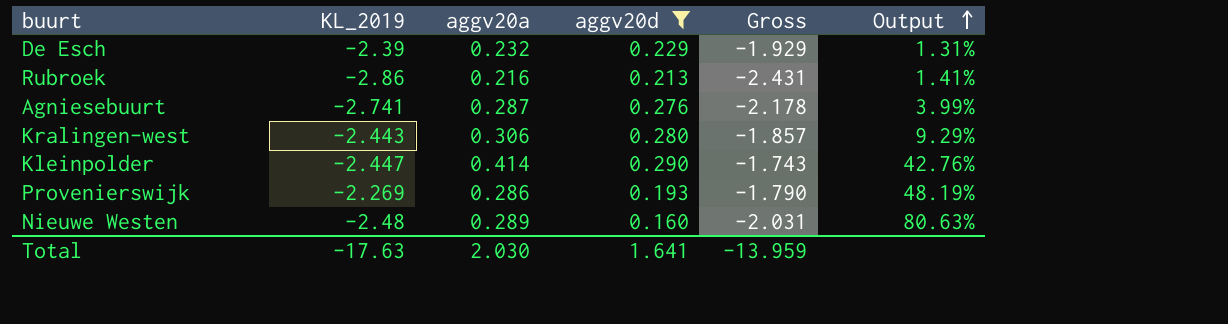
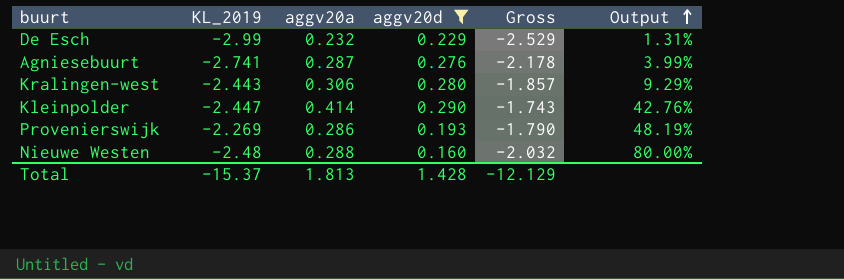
row Rubroek: -2.86 | 0.216 | 0.213 | -2.431 | 1.41% -> none
De Esch | KL_2019: -2.39 -> -2.99
De Esch | Gross: -1.929 -> -2.529
Nieuwe Westen | aggv20a: 0.289 -> 0.288
Nieuwe Westen | Gross: -2.031 -> -2.032
Nieuwe Westen | Output: 80.63% -> 80.00%
Total | KL_2019: -17.63 -> -15.37
Total | aggv20a: 2.030 -> 1.813
Total | aggv20d: 1.641 -> 1.428
Total | Gross: -13.959 -> -12.129

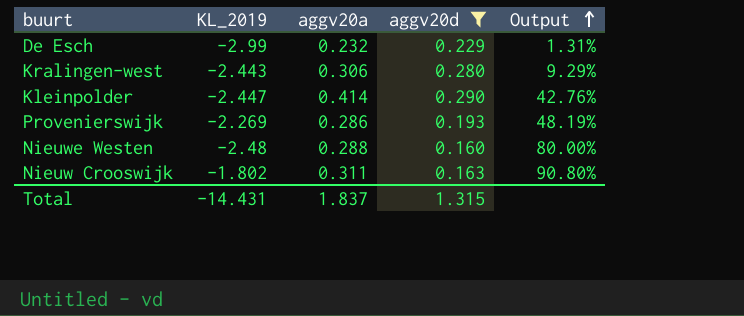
column Gross | formula: [KL_2019] + [aggv20a] + [aggv20d] -> none
row Agniesebuurt: -2.741 | 0.287 | 0.276 | -2.178 | 3.99% -> none
row Nieuw Crooswijk: none -> -1.802 | 0.311 | 0.163 | 90.80%
Total | KL_2019: -15.37 -> -14.431
Total | aggv20a: 1.813 -> 1.837
Total | aggv20d: 1.428 -> 1.315

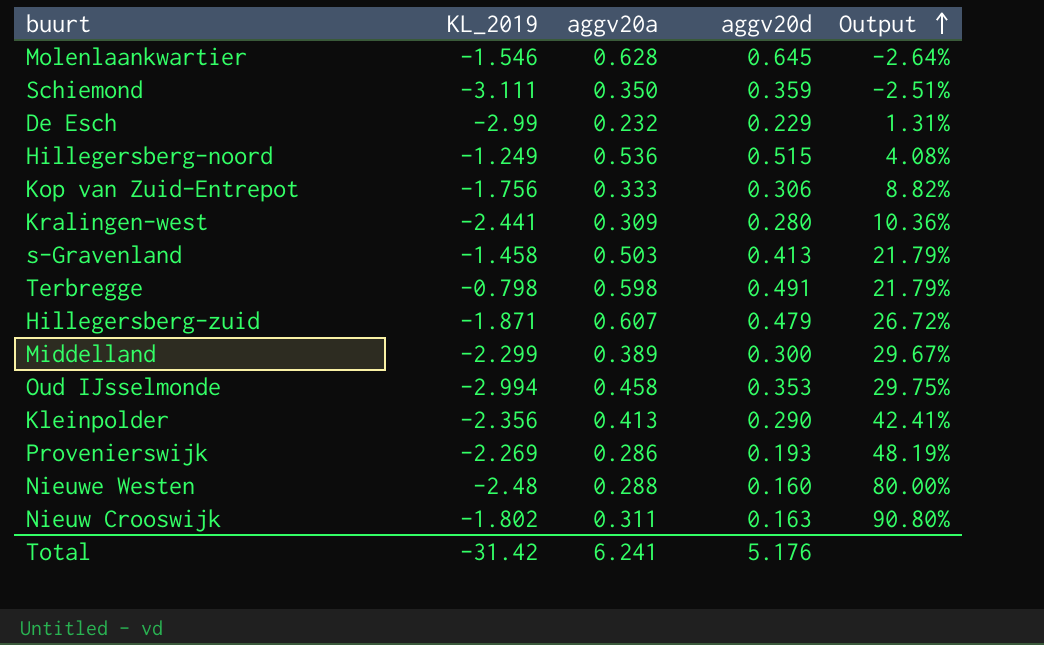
filter: aggv20d <= 0.290 -> none
Kralingen-west | KL_2019: -2.443 -> -2.441
Kralingen-west | aggv20a: 0.306 -> 0.309
Kralingen-west | Output: 9.29% -> 10.36%
Kleinpolder | KL_2019: -2.447 -> -2.356
Kleinpolder | aggv20a: 0.414 -> 0.413
Kleinpolder | Output: 42.76% -> 42.41%
Total | KL_2019: -14.431 -> -31.42
Total | aggv20a: 1.837 -> 6.241
Total | aggv20d: 1.315 -> 5.176

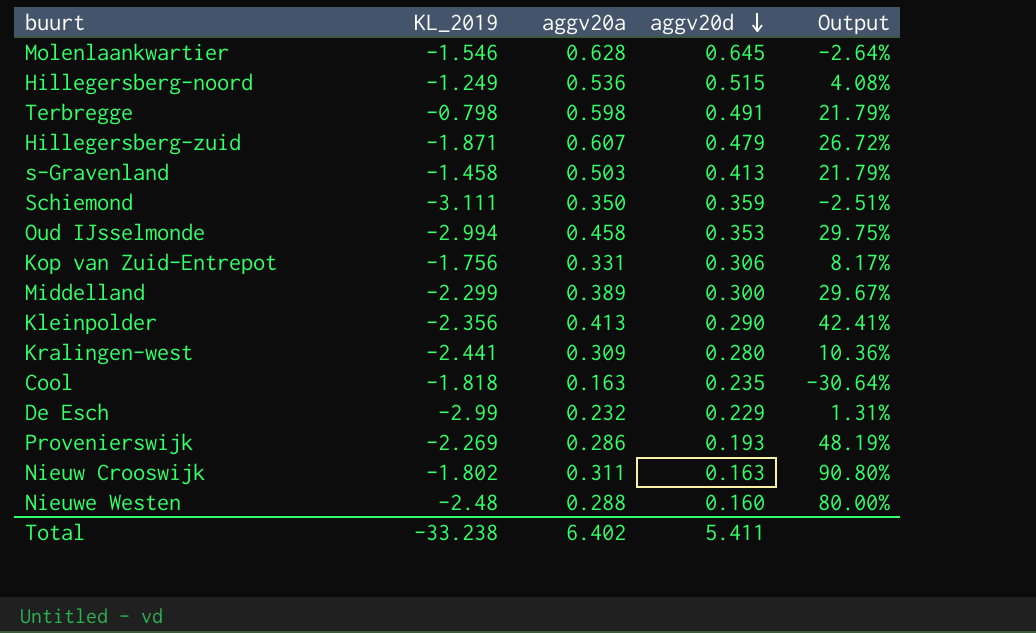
row order: Output ascending -> aggv20d descending
Kop van Zuid-Entrepot | aggv20a: 0.333 -> 0.331
Kop van Zuid-Entrepot | Output: 8.82% -> 8.17%
row Cool: none -> -1.818 | 0.163 | 0.235 | -30.64%
Total | KL_2019: -31.42 -> -33.238
Total | aggv20a: 6.241 -> 6.402
Total | aggv20d: 5.176 -> 5.411

